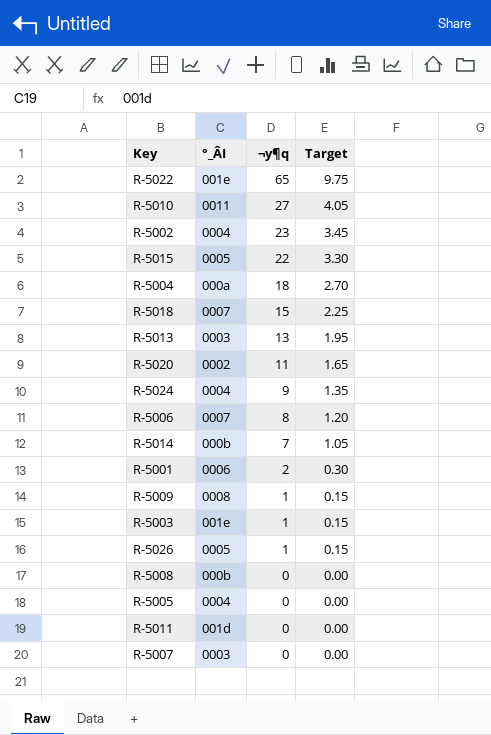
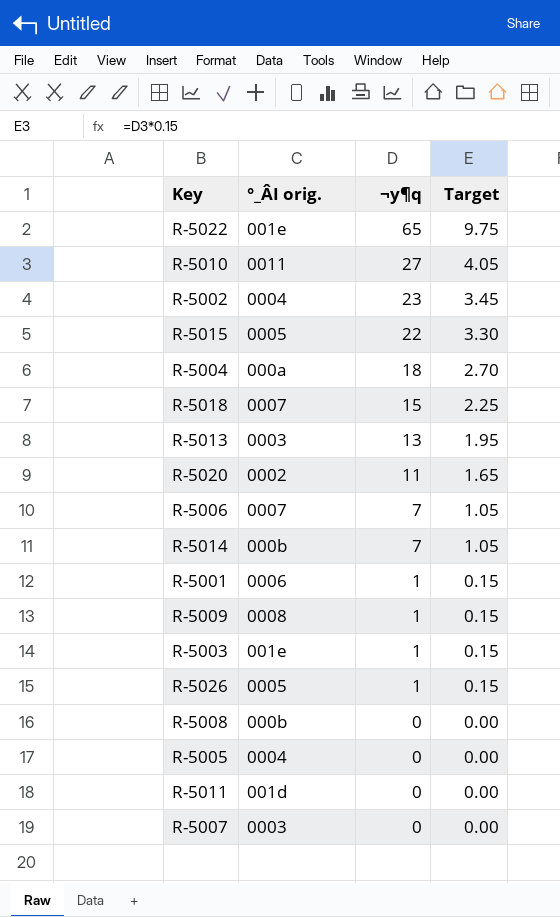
column name: °_ÂI -> °_ÂI orig.
row R-5024: 0004 | 9 | 1.35 -> none
R-5006 | ¬y¶q: 8 -> 7
R-5006 | Target: 1.20 -> 1.05
R-5001 | ¬y¶q: 2 -> 1
R-5001 | Target: 0.30 -> 0.15

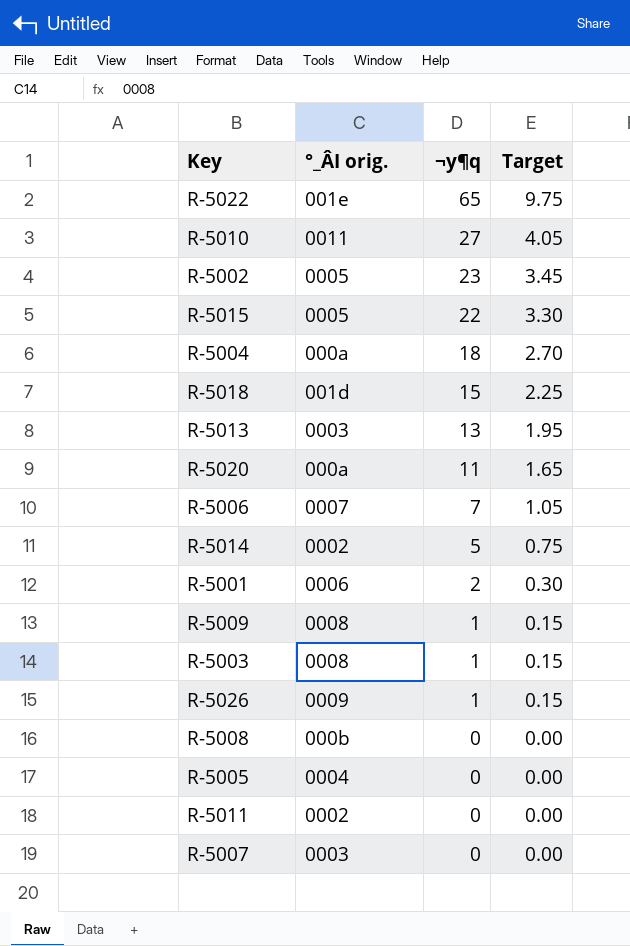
R-5002 | °_ÂI orig.: 0004 -> 0005
R-5018 | °_ÂI orig.: 0007 -> 001d
R-5020 | °_ÂI orig.: 0002 -> 000a
R-5014 | °_ÂI orig.: 000b -> 0002
R-5014 | ¬y¶q: 7 -> 5
R-5014 | Target: 1.05 -> 0.75
R-5001 | ¬y¶q: 1 -> 2
R-5001 | Target: 0.15 -> 0.30
R-5003 | °_ÂI orig.: 001e -> 0008
R-5026 | °_ÂI orig.: 0005 -> 0009
R-5011 | °_ÂI orig.: 001d -> 0002

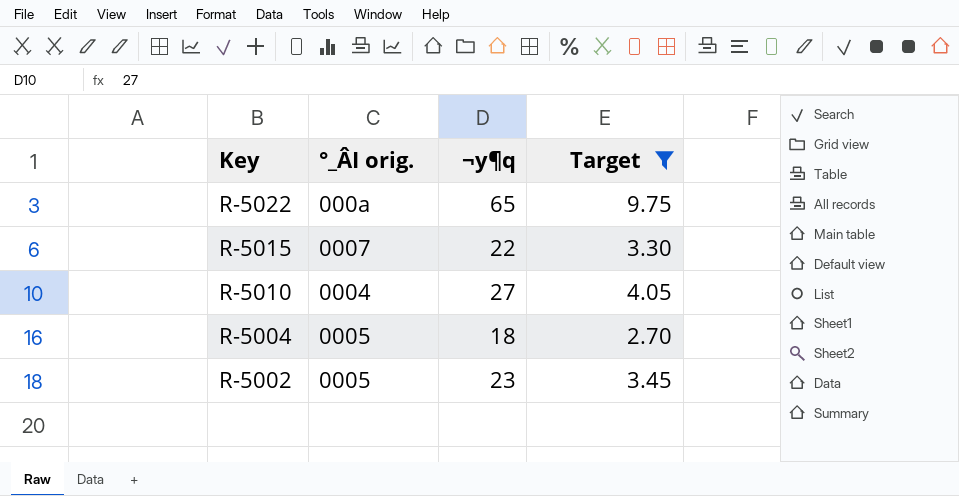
filter: none -> Target >= 2.70
row order: ¬y¶q descending -> Key descending
R-5022 | °_ÂI orig.: 001e -> 000a
R-5015 | °_ÂI orig.: 0005 -> 0007
R-5010 | °_ÂI orig.: 0011 -> 0004
R-5004 | °_ÂI orig.: 000a -> 0005

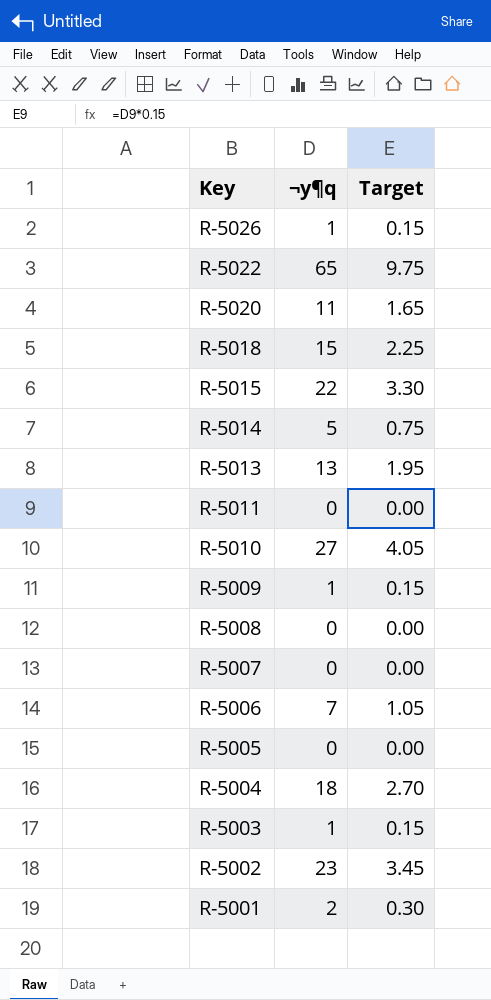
filter: Target >= 2.70 -> none
column °_ÂI orig. | position: 2 -> none

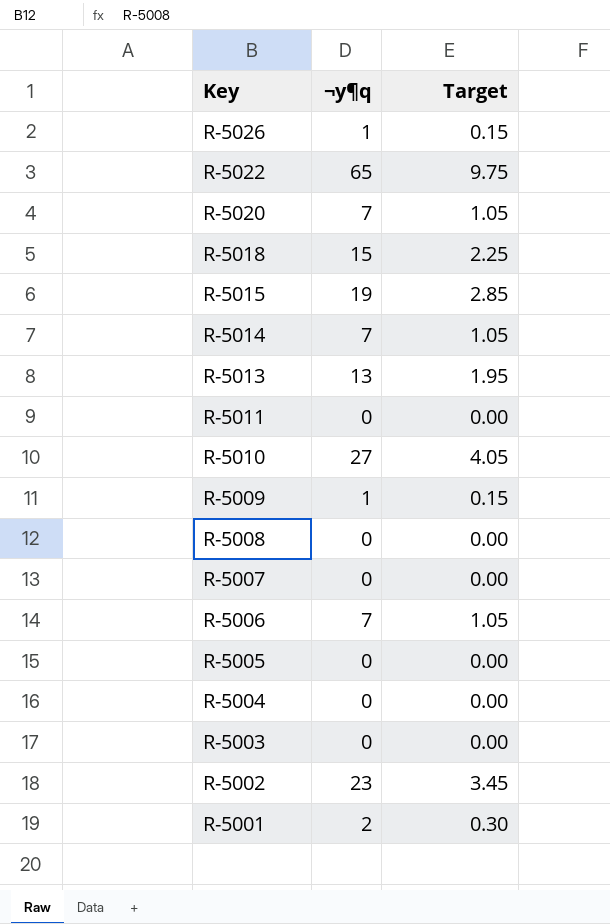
R-5020 | ¬y¶q: 11 -> 7
R-5020 | Target: 1.65 -> 1.05
R-5015 | ¬y¶q: 22 -> 19
R-5015 | Target: 3.30 -> 2.85
R-5014 | ¬y¶q: 5 -> 7
R-5014 | Target: 0.75 -> 1.05
R-5004 | ¬y¶q: 18 -> 0
R-5004 | Target: 2.70 -> 0.00
R-5003 | ¬y¶q: 1 -> 0
R-5003 | Target: 0.15 -> 0.00

